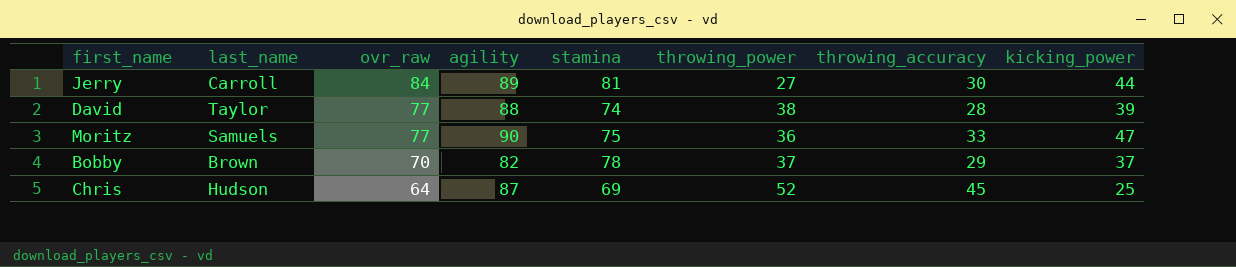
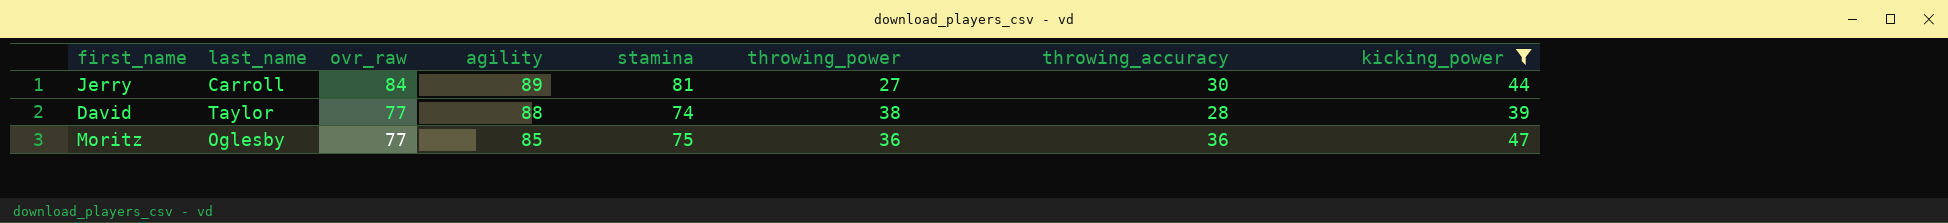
filter: none -> kicking_power >= 39
Moritz | last_name: Samuels -> Oglesby
Moritz | agility: 90 -> 85
Moritz | throwing_accuracy: 33 -> 36

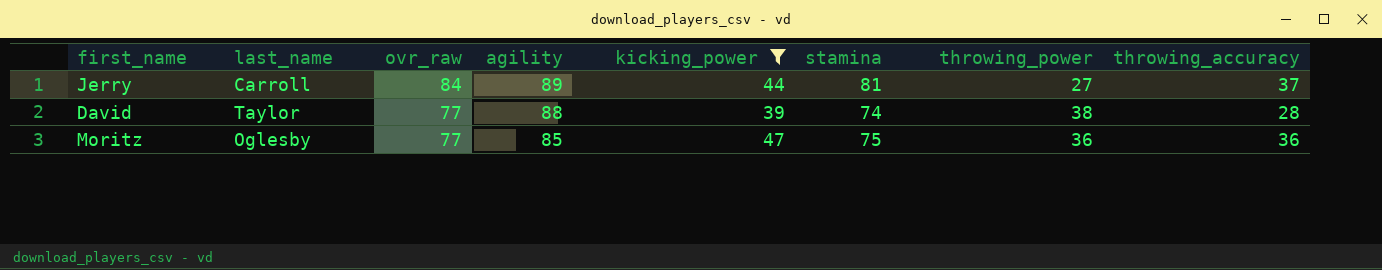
column kicking_power | position: 8 -> 5
Jerry | throwing_accuracy: 30 -> 37

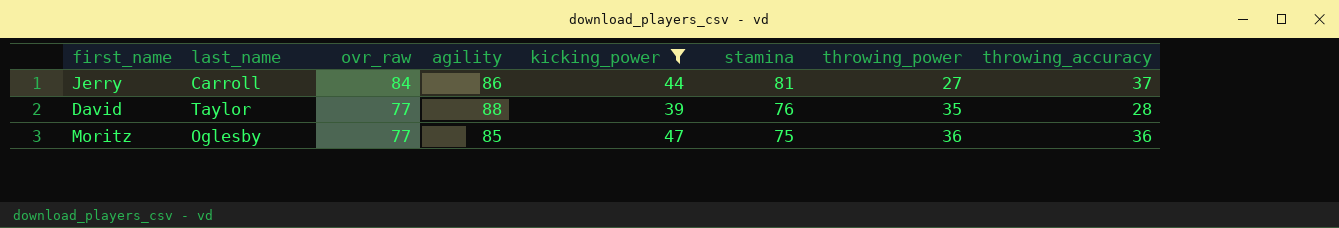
Jerry | agility: 89 -> 86
David | stamina: 74 -> 76
David | throwing_power: 38 -> 35

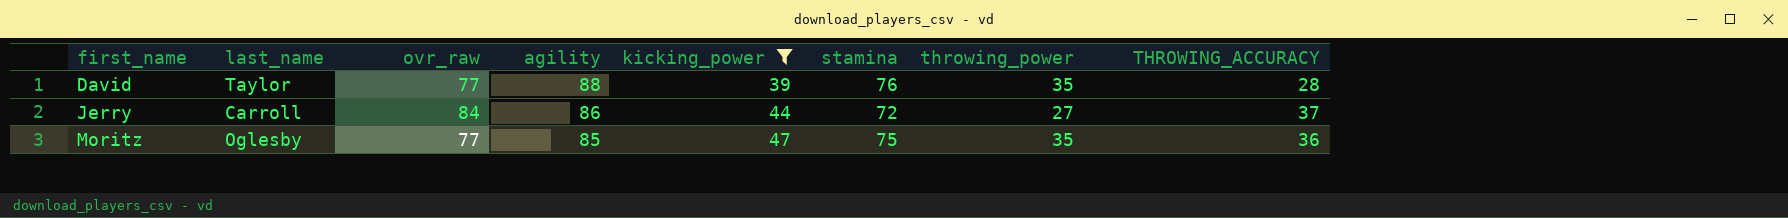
row order: ovr_raw descending -> first_name ascending
column name: throwing_accuracy -> THROWING_ACCURACY
Jerry | stamina: 81 -> 72
Moritz | throwing_power: 36 -> 35

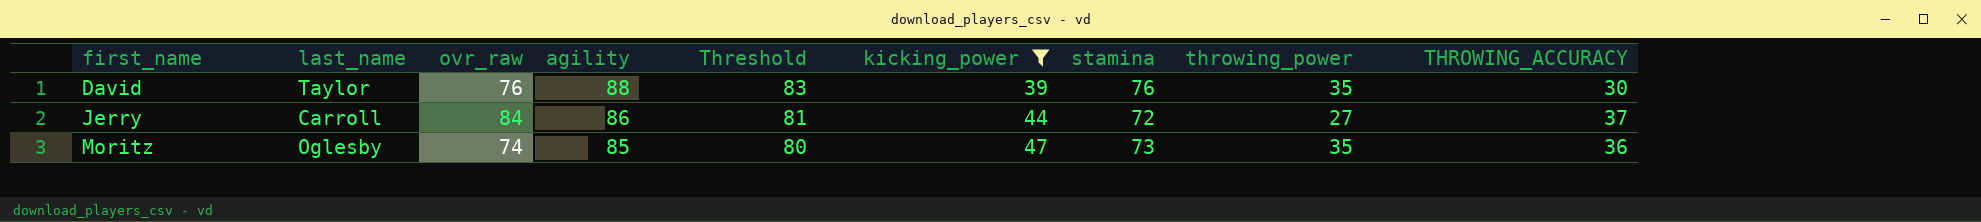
column Threshold | formula: none -> [agility] - 5
David | ovr_raw: 77 -> 76
David | THROWING_ACCURACY: 28 -> 30
Moritz | ovr_raw: 77 -> 74
Moritz | stamina: 75 -> 73

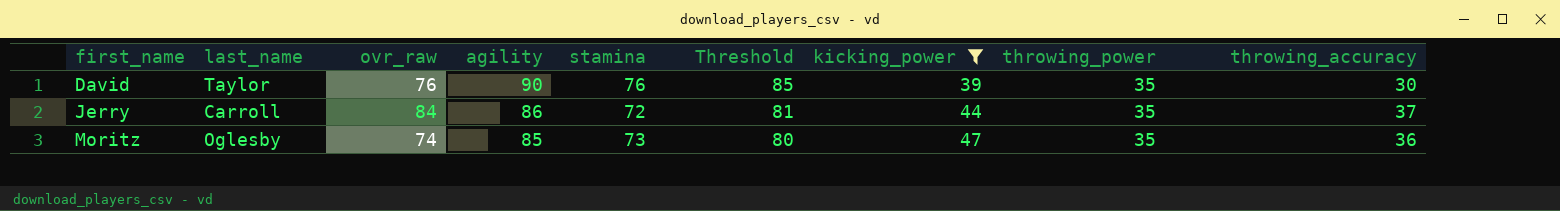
column stamina | position: 7 -> 5
column name: THROWING_ACCURACY -> throwing_accuracy
David | agility: 88 -> 90
David | Threshold: 83 -> 85
Jerry | throwing_power: 27 -> 35

